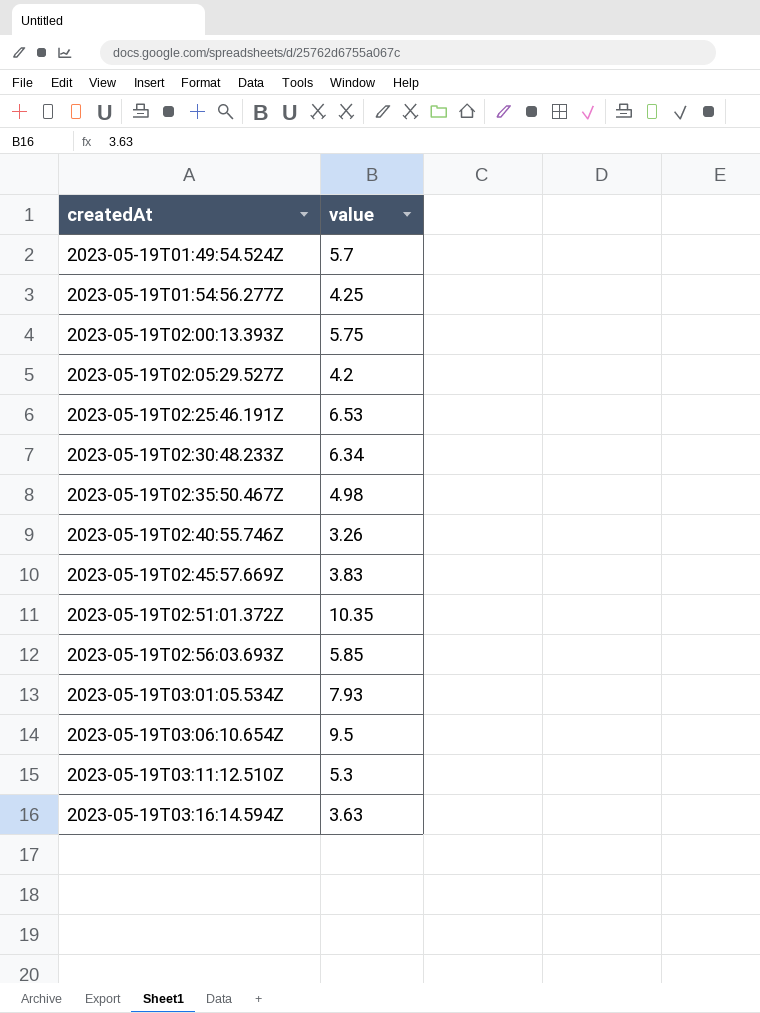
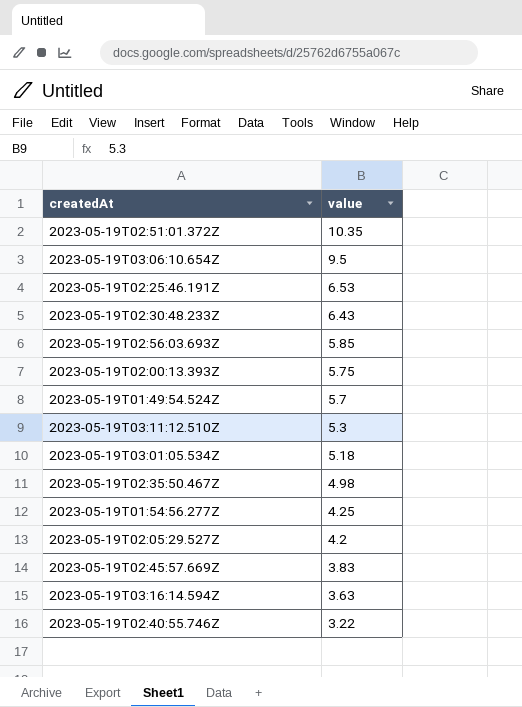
row order: createdAt ascending -> value descending
2023-05-19T02:30:48.233Z | value: 6.34 -> 6.43
2023-05-19T03:01:05.534Z | value: 7.93 -> 5.18
2023-05-19T02:40:55.746Z | value: 3.26 -> 3.22

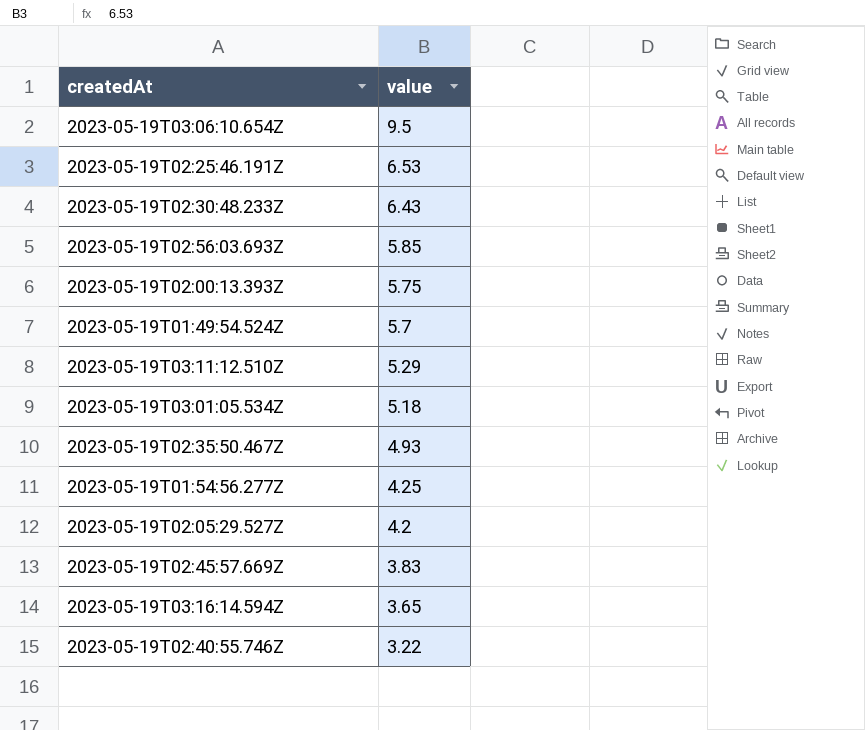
row 2023-05-19T02:51:01.372Z: 10.35 -> none
2023-05-19T03:11:12.510Z | value: 5.3 -> 5.29
2023-05-19T02:35:50.467Z | value: 4.98 -> 4.93
2023-05-19T03:16:14.594Z | value: 3.63 -> 3.65

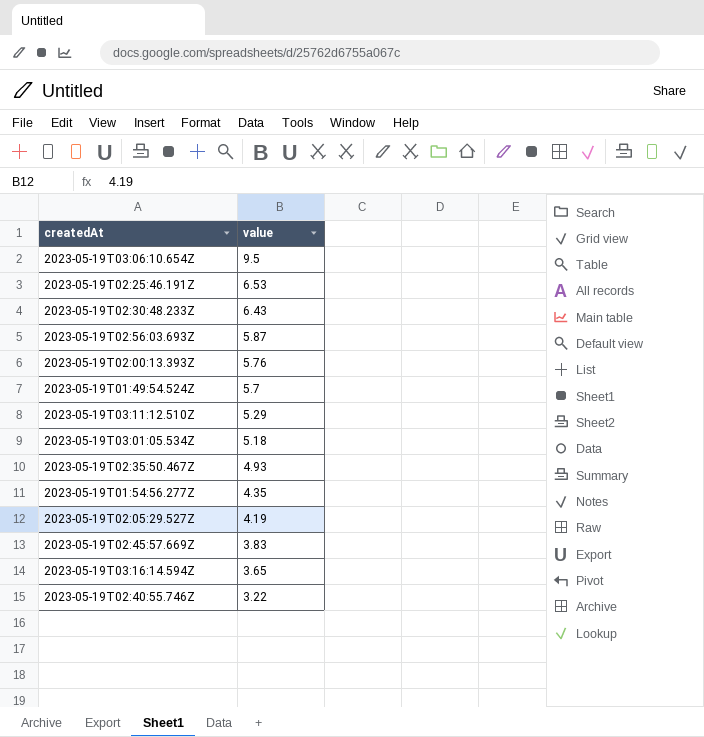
2023-05-19T02:56:03.693Z | value: 5.85 -> 5.87
2023-05-19T02:00:13.393Z | value: 5.75 -> 5.76
2023-05-19T01:54:56.277Z | value: 4.25 -> 4.35
2023-05-19T02:05:29.527Z | value: 4.2 -> 4.19

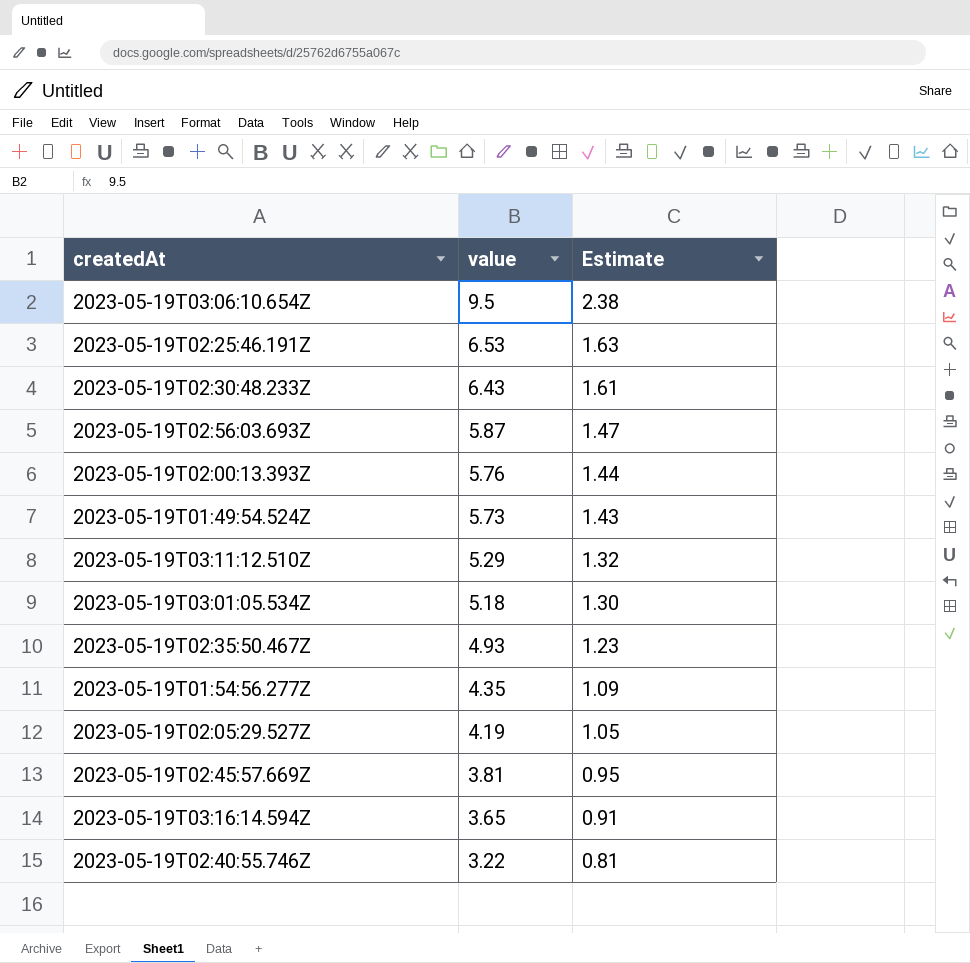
column Estimate | formula: none -> [value] * 0.25
2023-05-19T01:49:54.524Z | value: 5.7 -> 5.73
2023-05-19T02:45:57.669Z | value: 3.83 -> 3.81

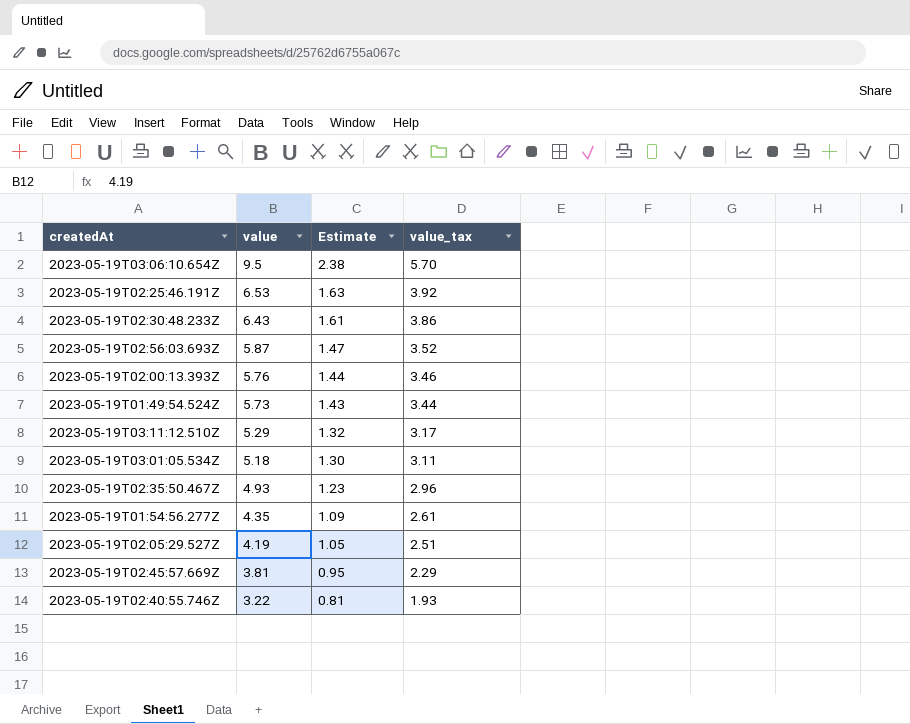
column value_tax | formula: none -> [value] * 0.6
row 2023-05-19T03:16:14.594Z: 3.65 | 0.91 -> none

